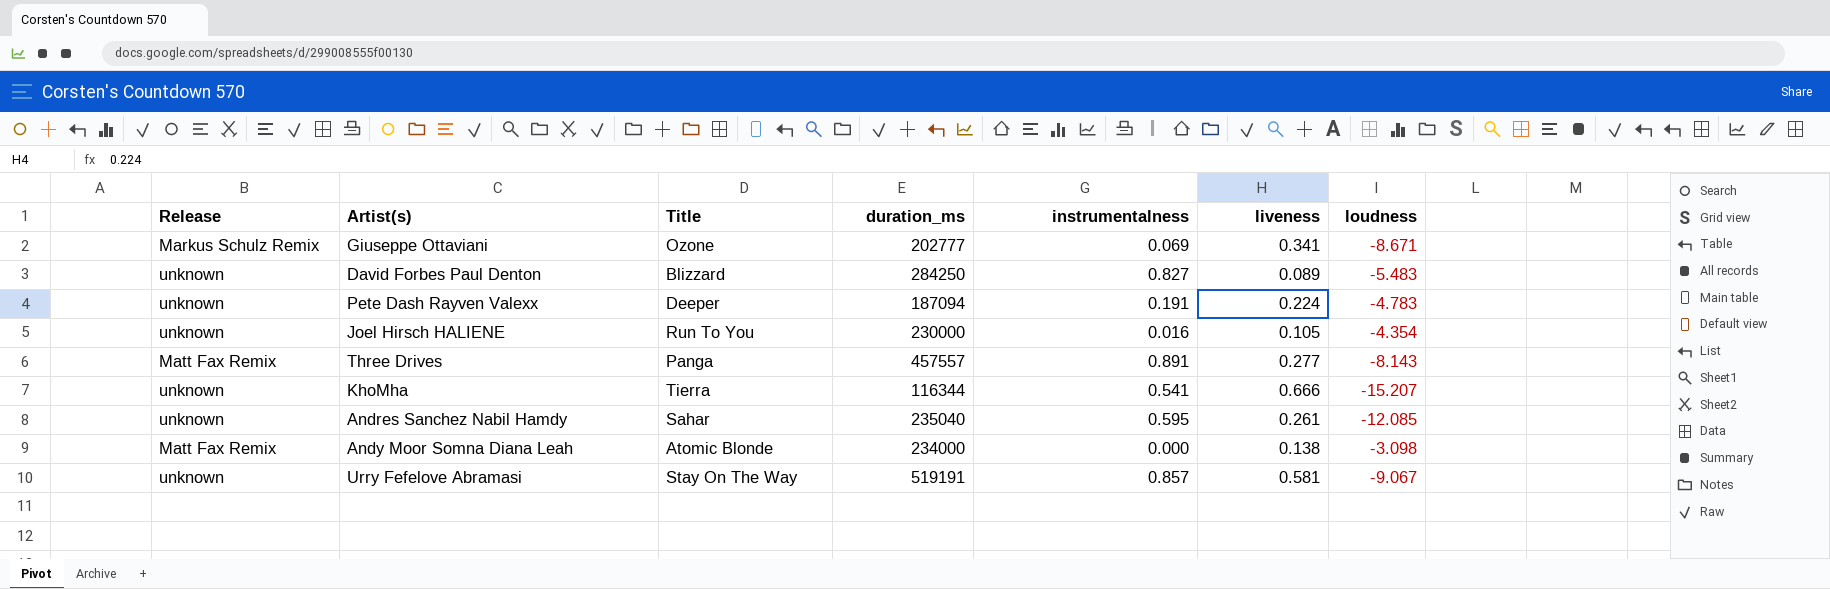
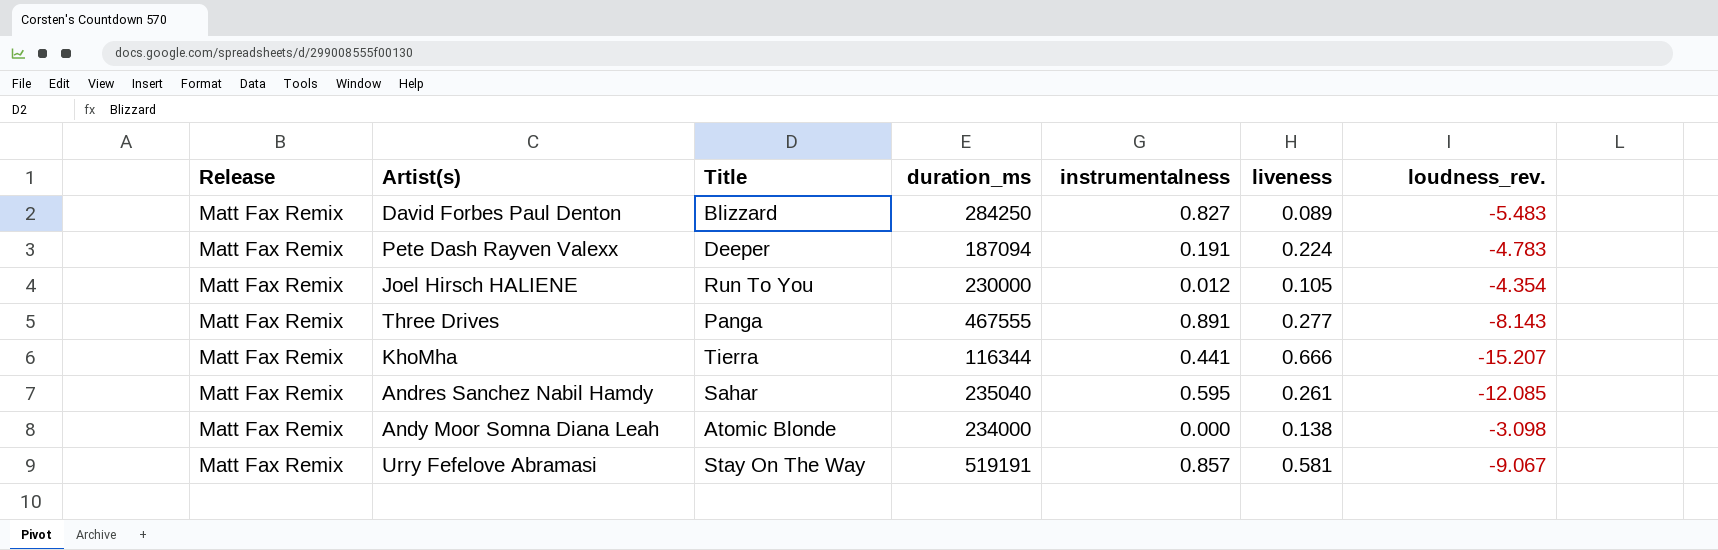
column name: loudness -> loudness_rev.
row Giuseppe Ottaviani: Markus Schulz Remix | Ozone | 202777 | 0.069 | 0.341 | -8.671 -> none
David Forbes Paul Denton | Release: unknown -> Matt Fax Remix
Pete Dash Rayven Valexx | Release: unknown -> Matt Fax Remix
Joel Hirsch HALIENE | Release: unknown -> Matt Fax Remix
Joel Hirsch HALIENE | instrumentalness: 0.016 -> 0.012
Three Drives | duration_ms: 457557 -> 467555
KhoMha | Release: unknown -> Matt Fax Remix
KhoMha | instrumentalness: 0.541 -> 0.441
Andres Sanchez Nabil Hamdy | Release: unknown -> Matt Fax Remix
Urry Fefelove Abramasi | Release: unknown -> Matt Fax Remix

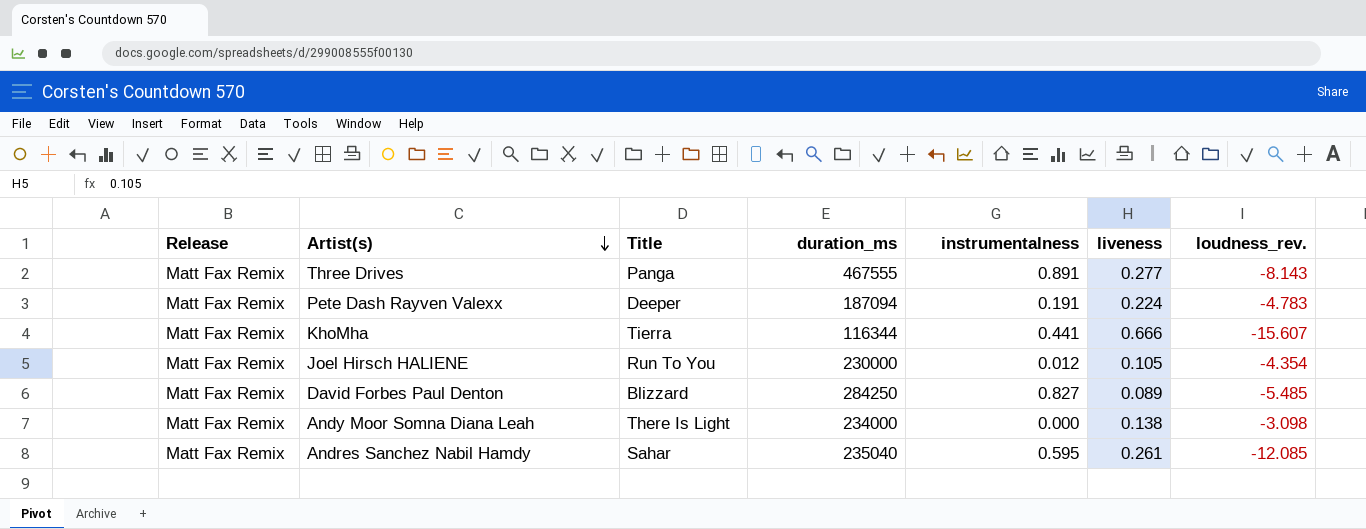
row order: none -> Artist(s) descending
row Urry Fefelove Abramasi: Matt Fax Remix | Stay On The Way | 519191 | 0.857 | 0.581 | -9.067 -> none
KhoMha | loudness_rev.: -15.207 -> -15.607
David Forbes Paul Denton | loudness_rev.: -5.483 -> -5.485
Andy Moor Somna Diana Leah | Title: Atomic Blonde -> There Is Light

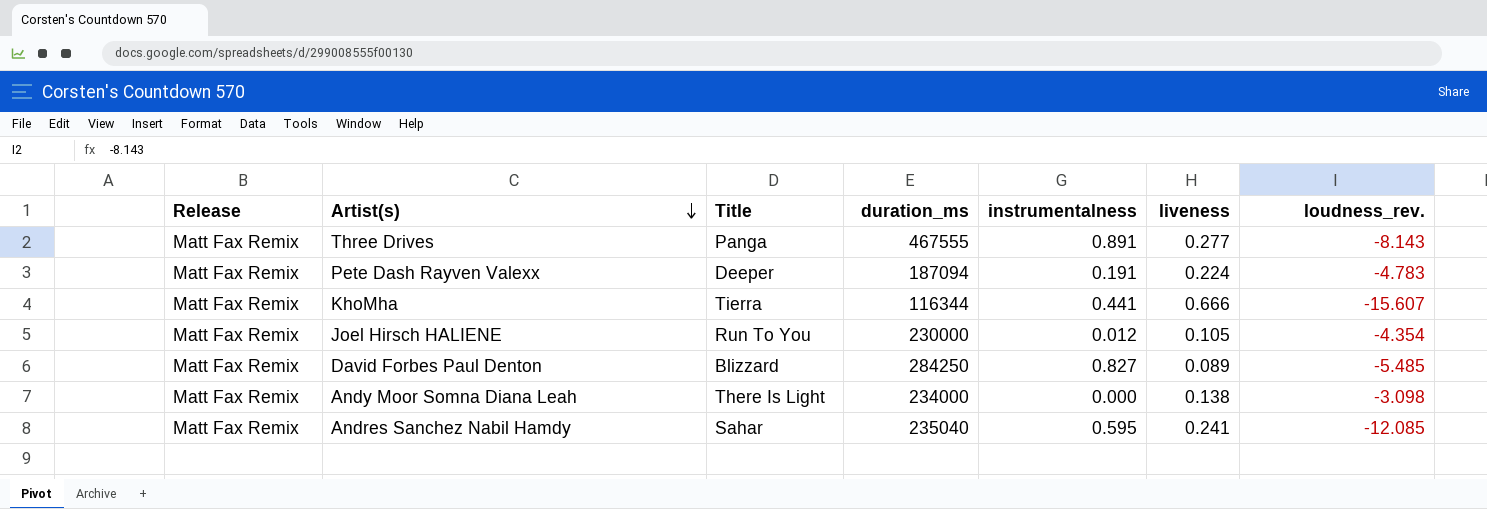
Andres Sanchez Nabil Hamdy | liveness: 0.261 -> 0.241

